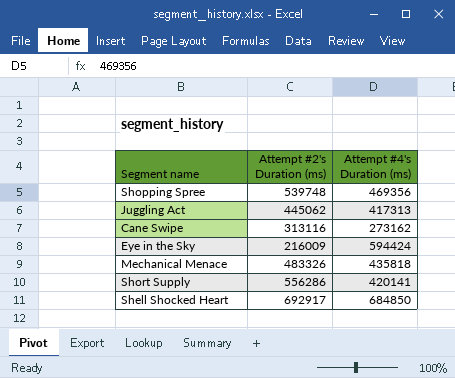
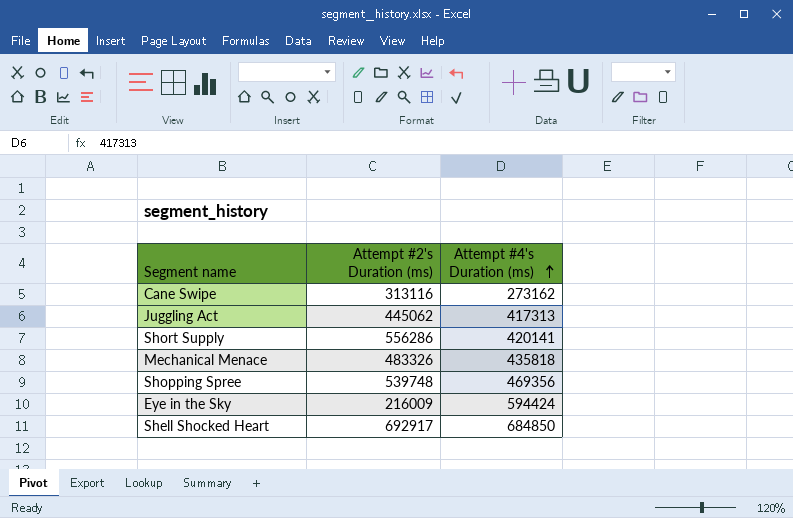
row order: none -> Attempt #4's Duration (ms) ascending

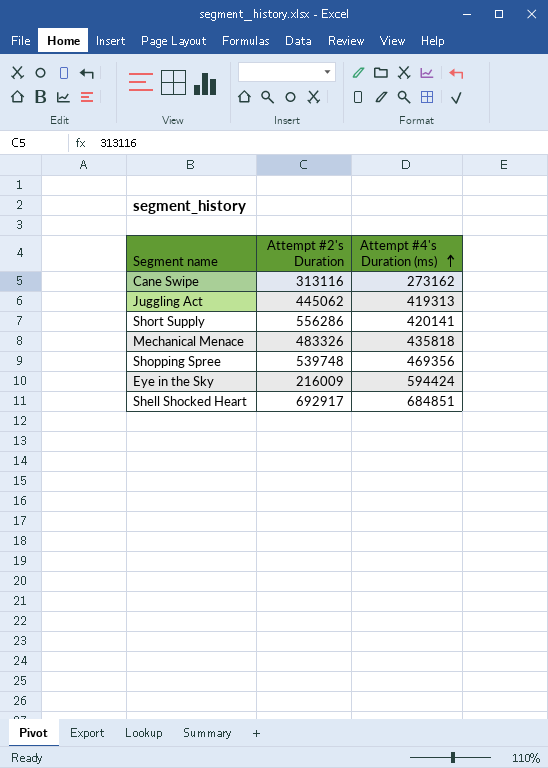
column name: Attempt #2's Duration (ms) -> Attempt #2's Duration
Juggling Act | Attempt #4's Duration (ms): 417313 -> 419313
Shell Shocked Heart | Attempt #4's Duration (ms): 684850 -> 684851

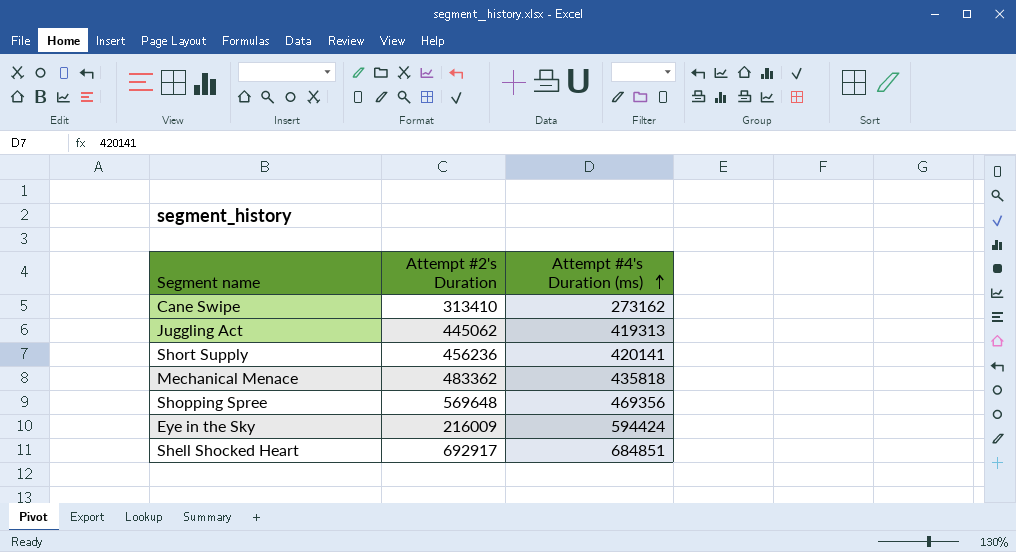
Cane Swipe | Attempt #2's Duration: 313116 -> 313410
Short Supply | Attempt #2's Duration: 556286 -> 456236
Mechanical Menace | Attempt #2's Duration: 483326 -> 483362
Shopping Spree | Attempt #2's Duration: 539748 -> 569648

